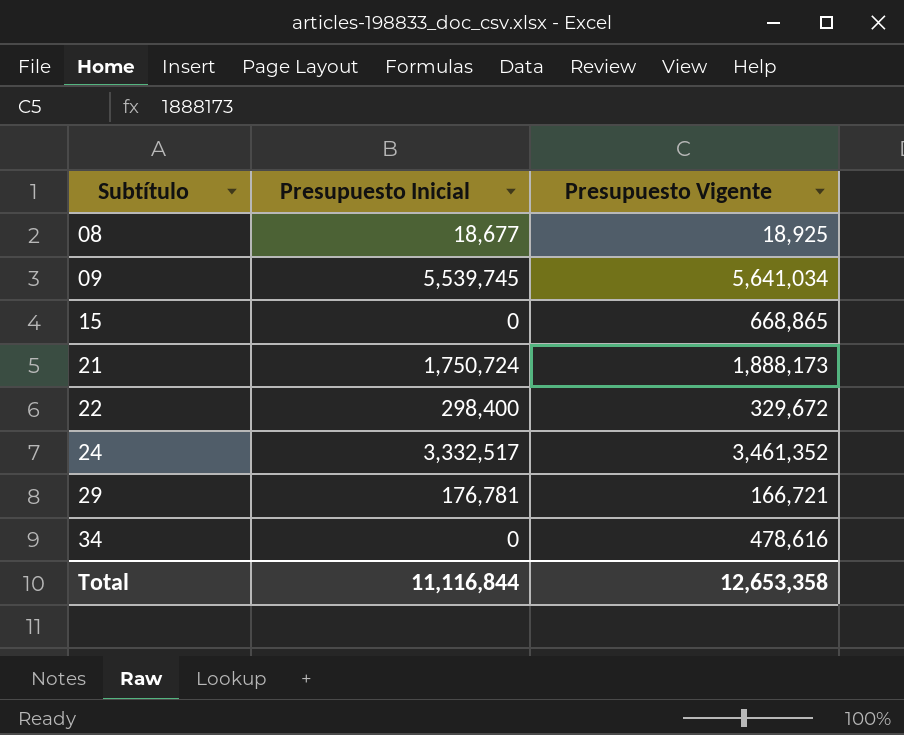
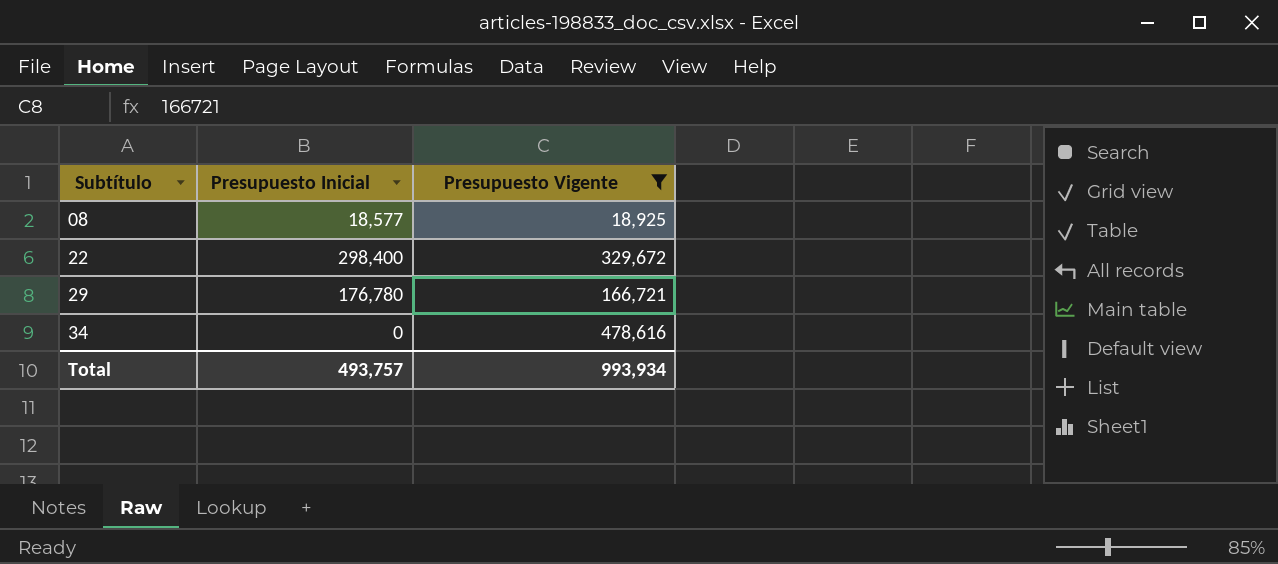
filter: none -> Presupuesto Vigente <= 478,616
08 | Presupuesto Inicial: 18,677 -> 18,577
29 | Presupuesto Inicial: 176,781 -> 176,780
Total | Presupuesto Inicial: 11,116,844 -> 493,757
Total | Presupuesto Vigente: 12,653,358 -> 993,934

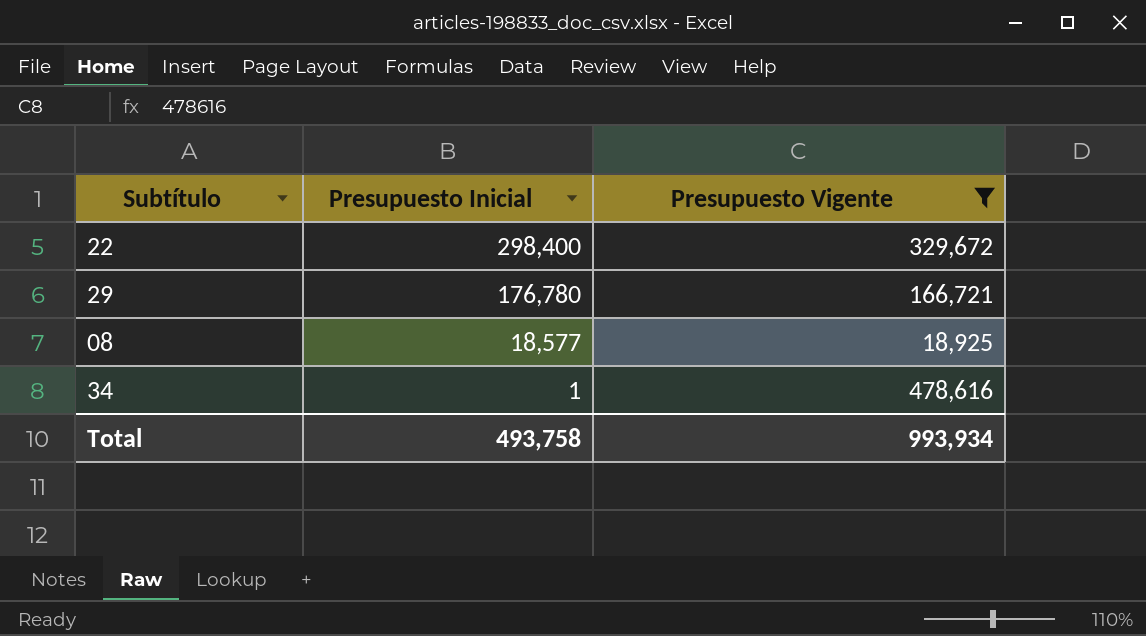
row order: Subtítulo ascending -> Presupuesto Inicial descending
34 | Presupuesto Inicial: 0 -> 1
Total | Presupuesto Inicial: 493,757 -> 493,758

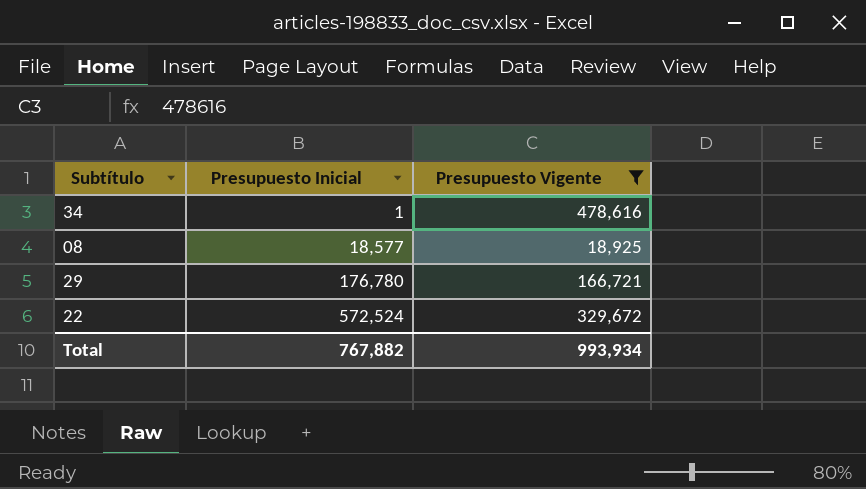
row order: Presupuesto Inicial descending -> Presupuesto Inicial ascending
22 | Presupuesto Inicial: 298,400 -> 572,524
Total | Presupuesto Inicial: 493,758 -> 767,882

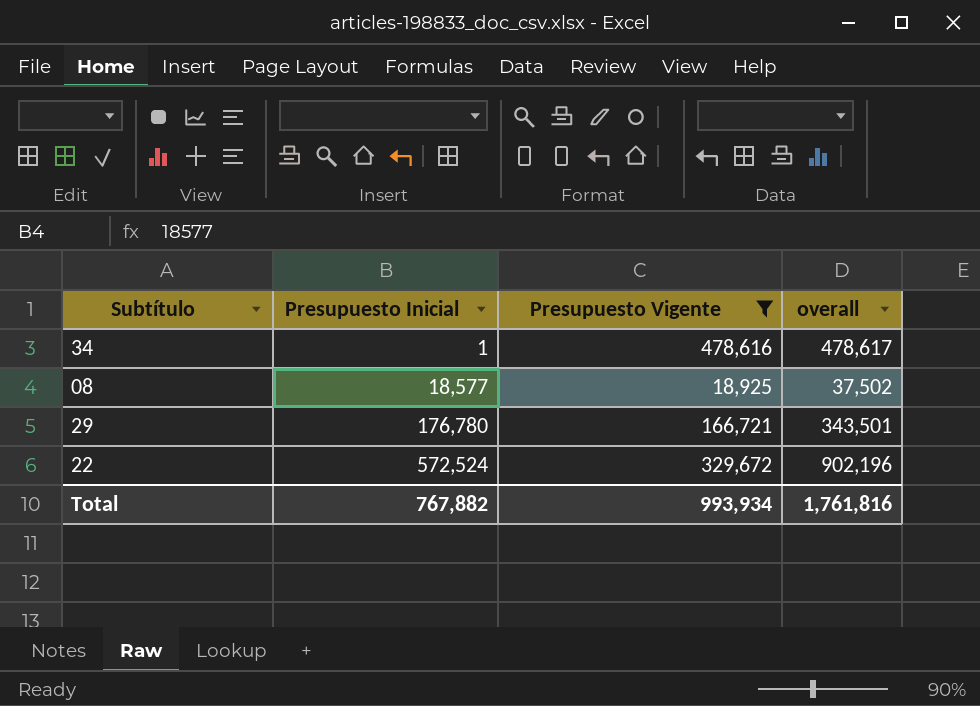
column overall | formula: none -> [Presupuesto Inicial] + [Presupuesto Vigente]

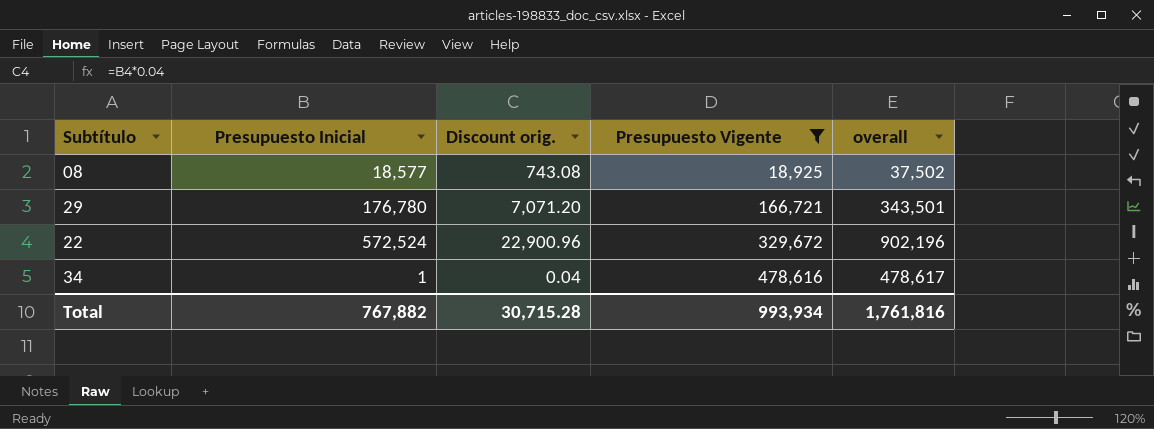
row order: Presupuesto Inicial ascending -> Presupuesto Vigente ascending
column Discount orig. | formula: none -> [Presupuesto Inicial] * 0.04

